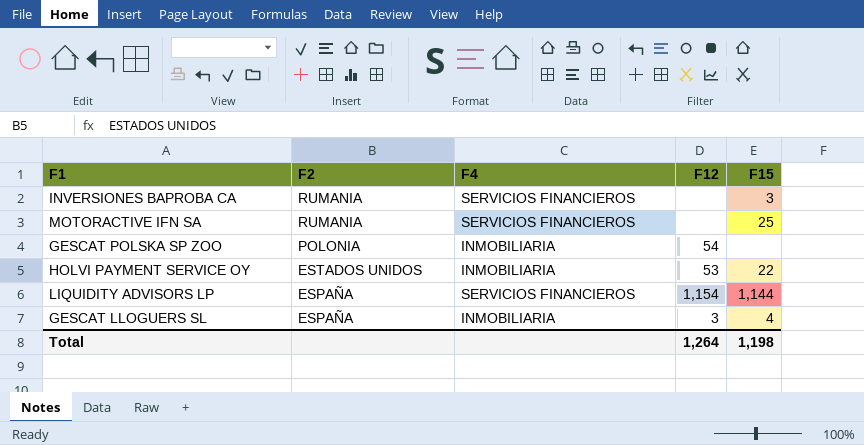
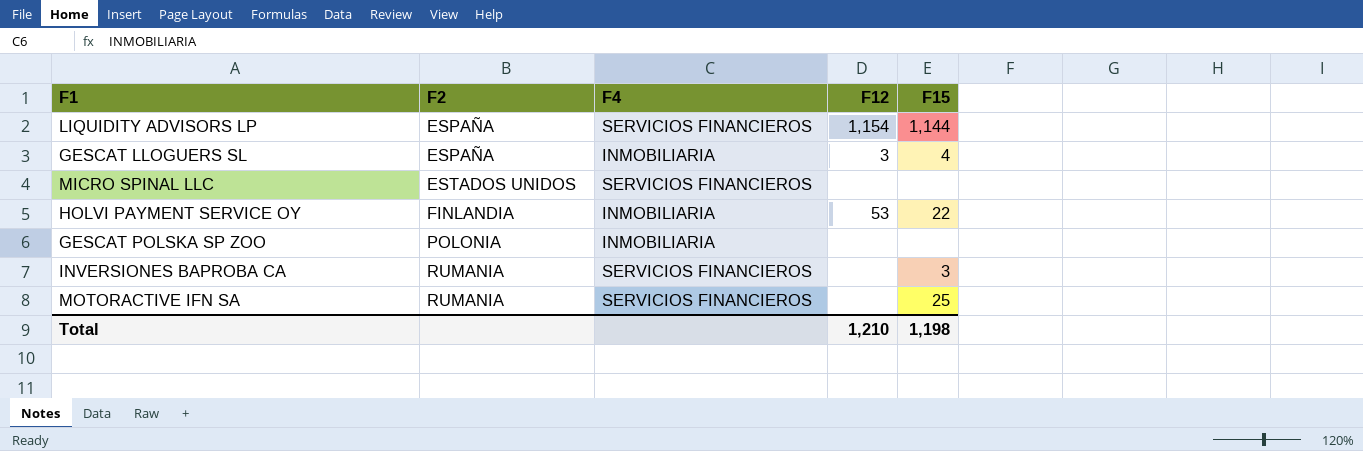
row order: F2 descending -> F2 ascending
row MICRO SPINAL LLC: none -> ESTADOS UNIDOS | SERVICIOS FINANCIEROS | none | none
HOLVI PAYMENT SERVICE OY | F2: ESTADOS UNIDOS -> FINLANDIA
GESCAT POLSKA SP ZOO | F12: 54 -> none
Total | F12: 1,264 -> 1,210

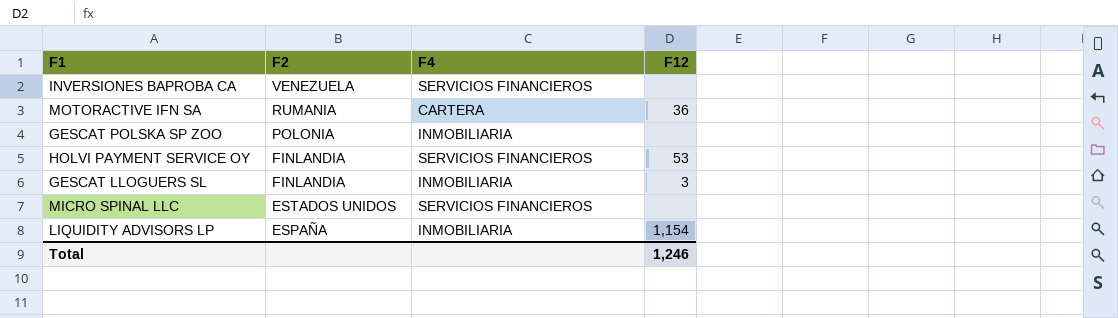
row order: F2 ascending -> F2 descending
column F15 | position: 5 -> none
INVERSIONES BAPROBA CA | F2: RUMANIA -> VENEZUELA
MOTORACTIVE IFN SA | F4: SERVICIOS FINANCIEROS -> CARTERA
MOTORACTIVE IFN SA | F12: none -> 36
HOLVI PAYMENT SERVICE OY | F4: INMOBILIARIA -> SERVICIOS FINANCIEROS
GESCAT LLOGUERS SL | F2: ESPAÑA -> FINLANDIA
LIQUIDITY ADVISORS LP | F4: SERVICIOS FINANCIEROS -> INMOBILIARIA
Total | F12: 1,210 -> 1,246

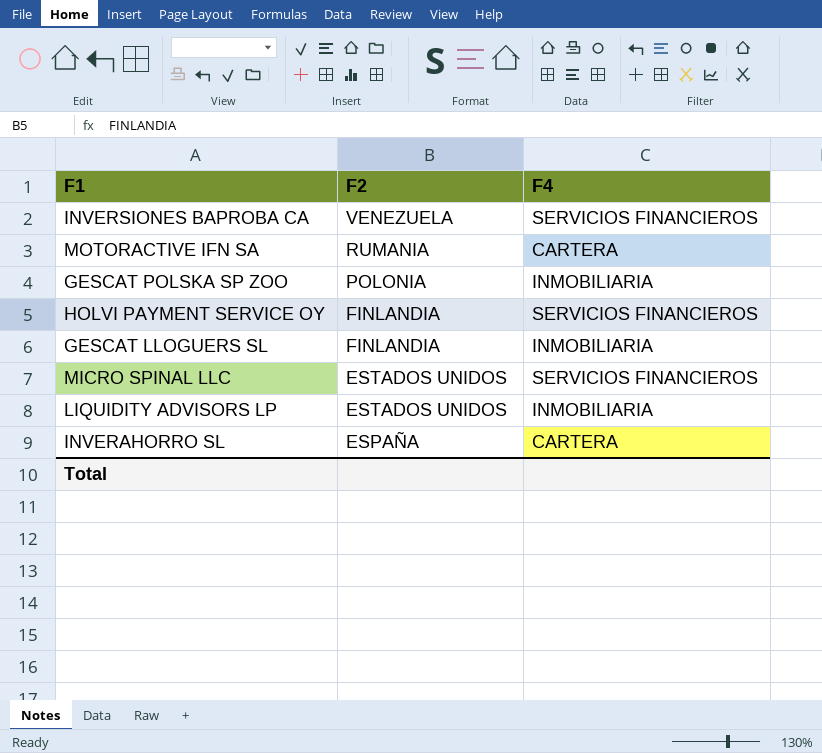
column F12 | position: 4 -> none
LIQUIDITY ADVISORS LP | F2: ESPAÑA -> ESTADOS UNIDOS
row INVERAHORRO SL: none -> ESPAÑA | CARTERA

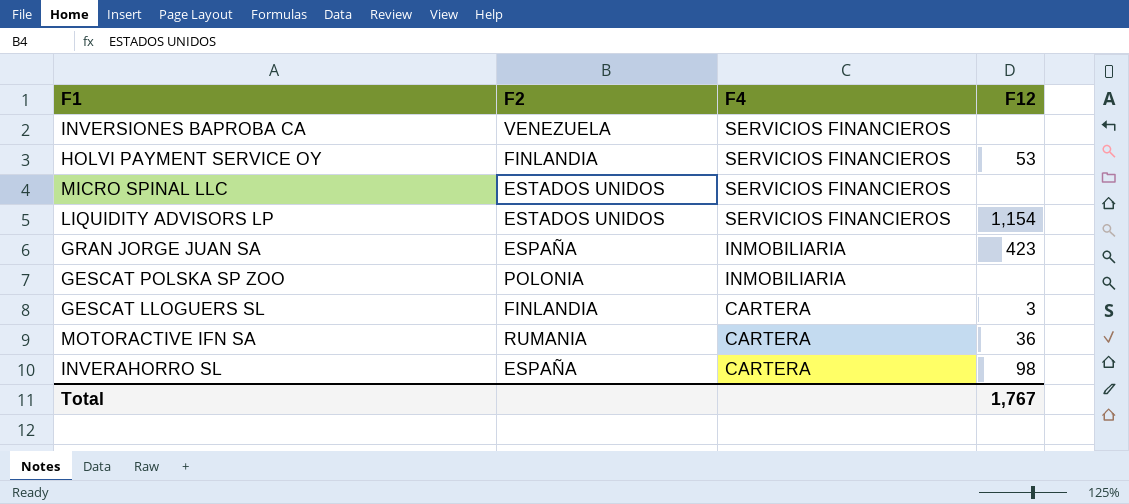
row order: F2 descending -> F4 descending
column F12 | position: none -> 4
LIQUIDITY ADVISORS LP | F4: INMOBILIARIA -> SERVICIOS FINANCIEROS
row GRAN JORGE JUAN SA: none -> ESPAÑA | INMOBILIARIA | 423
GESCAT LLOGUERS SL | F4: INMOBILIARIA -> CARTERA

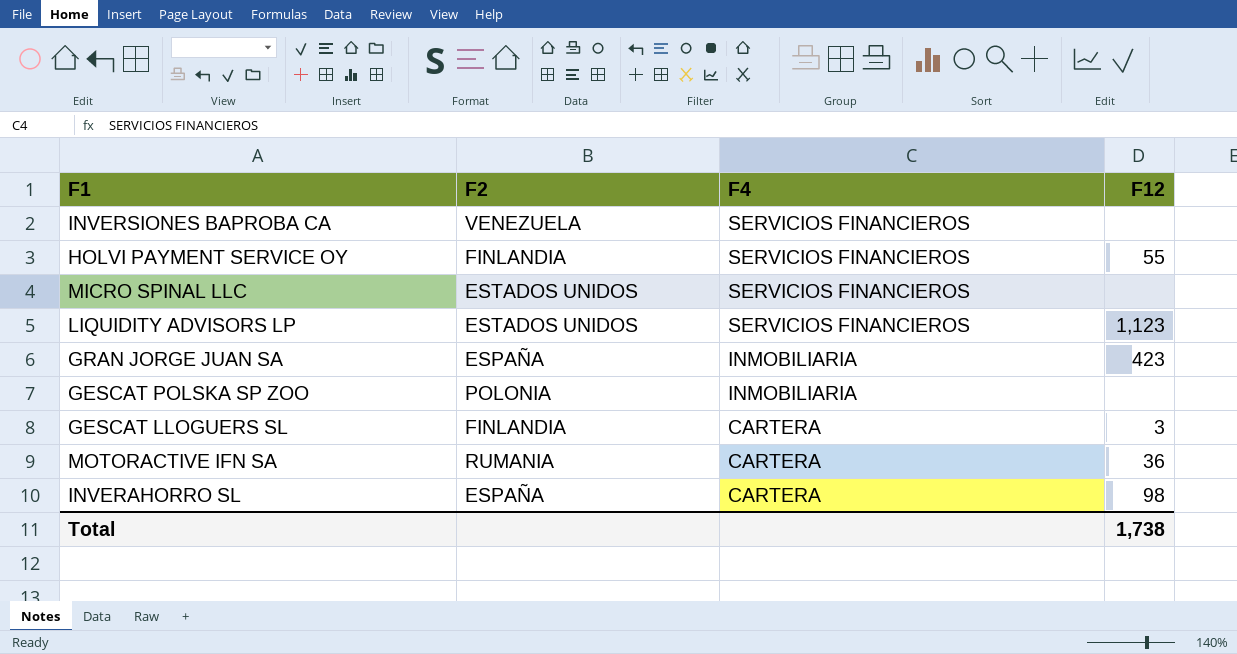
HOLVI PAYMENT SERVICE OY | F12: 53 -> 55
LIQUIDITY ADVISORS LP | F12: 1,154 -> 1,123
Total | F12: 1,767 -> 1,738

